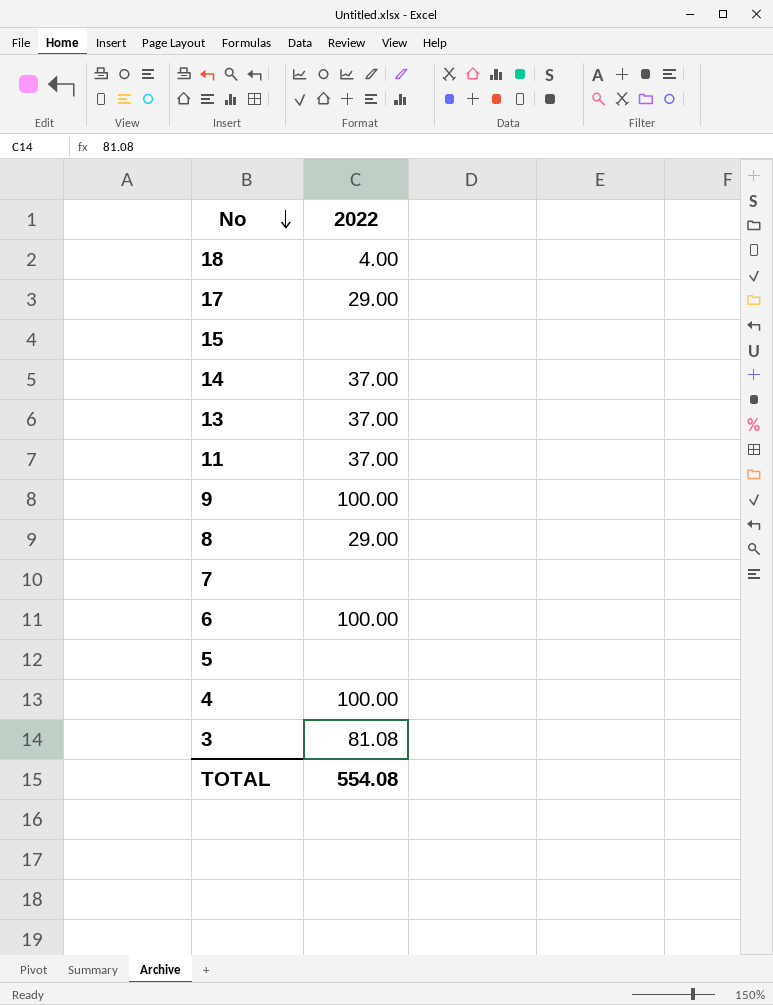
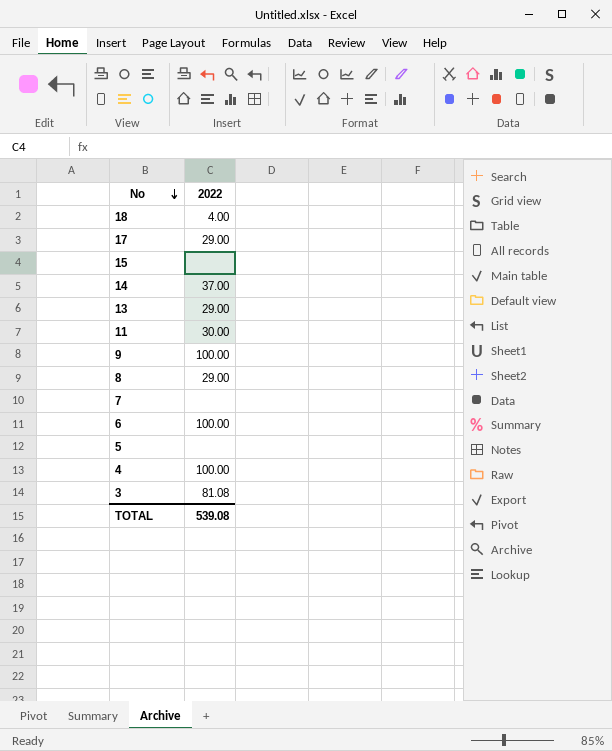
13 | 2022: 37.00 -> 29.00
11 | 2022: 37.00 -> 30.00
TOTAL | 2022: 554.08 -> 539.08

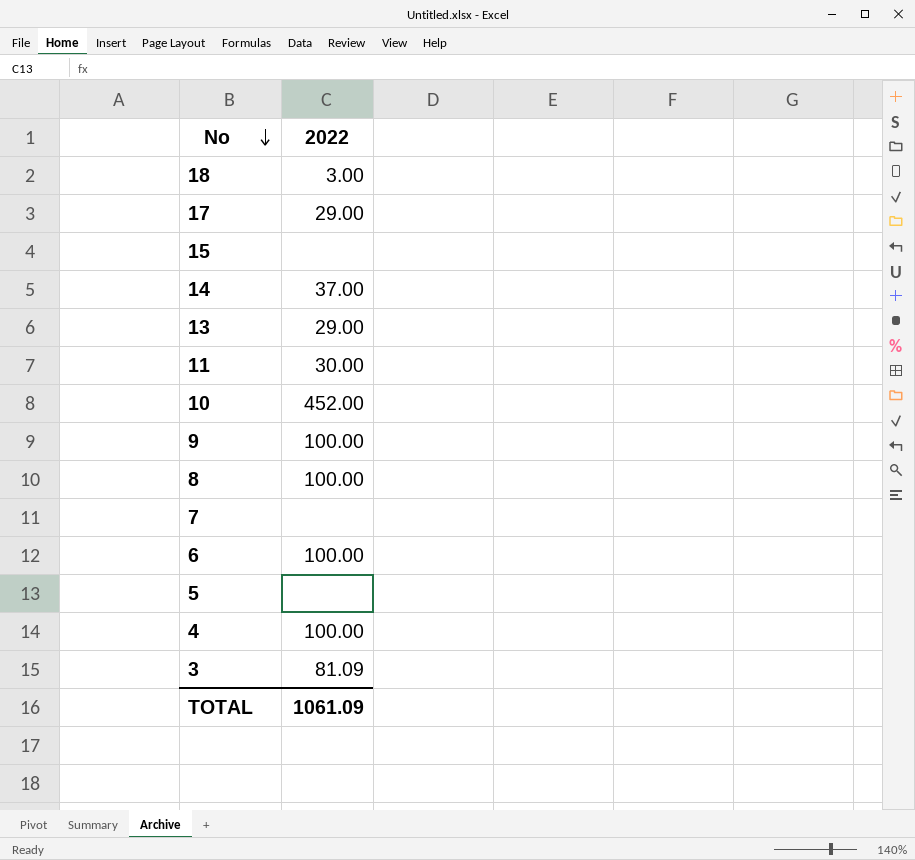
18 | 2022: 4.00 -> 3.00
row 10: none -> 452.00
8 | 2022: 29.00 -> 100.00
3 | 2022: 81.08 -> 81.09
TOTAL | 2022: 539.08 -> 1061.09

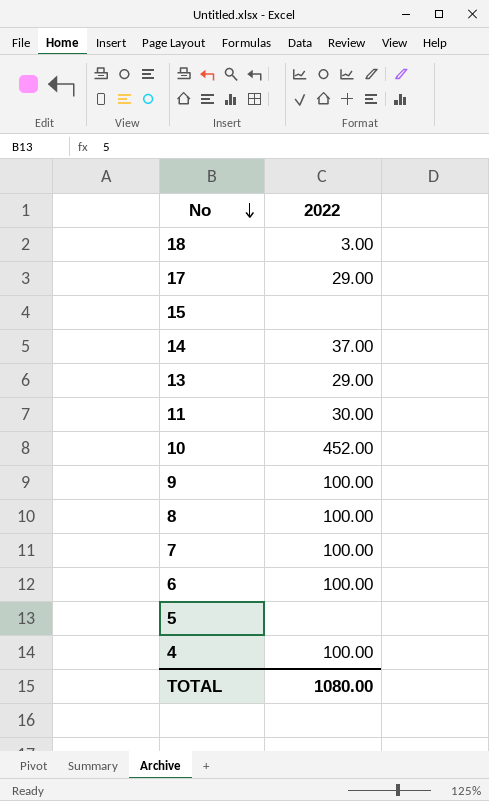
row 3: 81.09 -> none
7 | 2022: none -> 100.00
TOTAL | 2022: 1061.09 -> 1080.00

